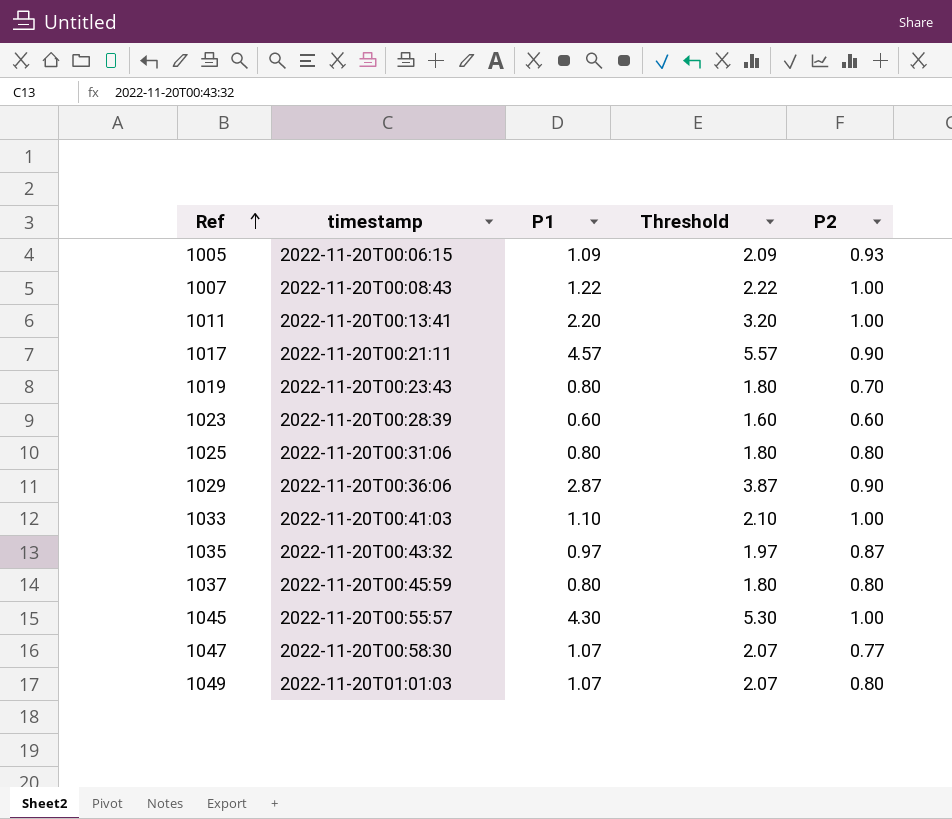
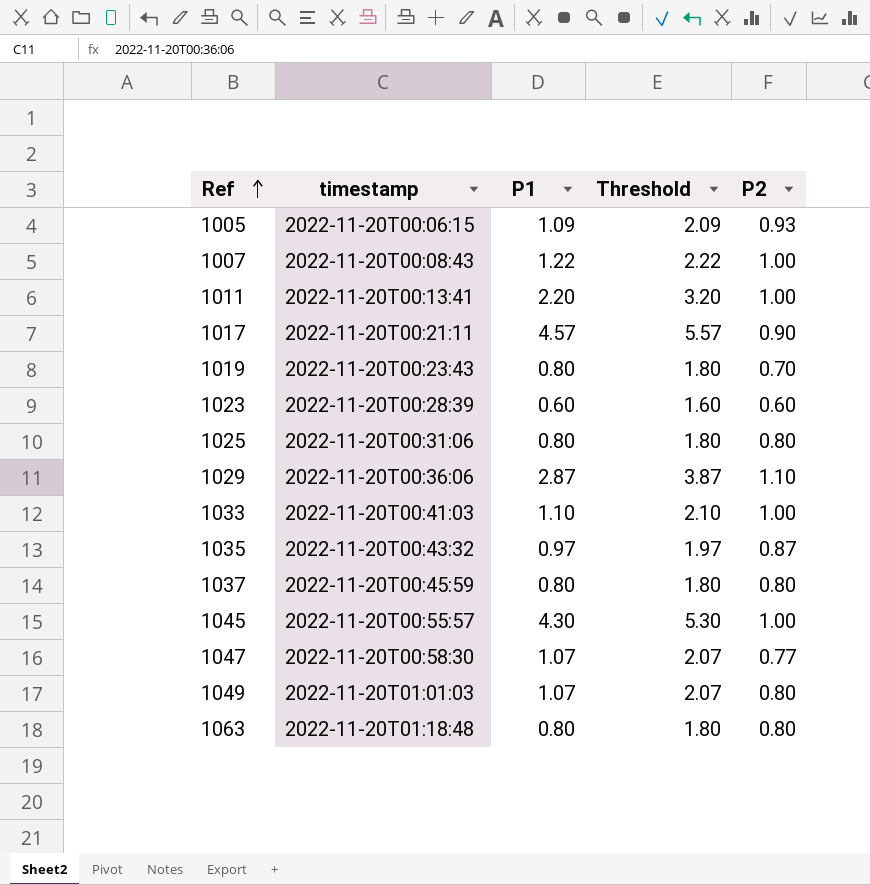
1029 | P2: 0.90 -> 1.10
row 1063: none -> 2022-11-20T01:18:48 | 0.80 | 1.80 | 0.80

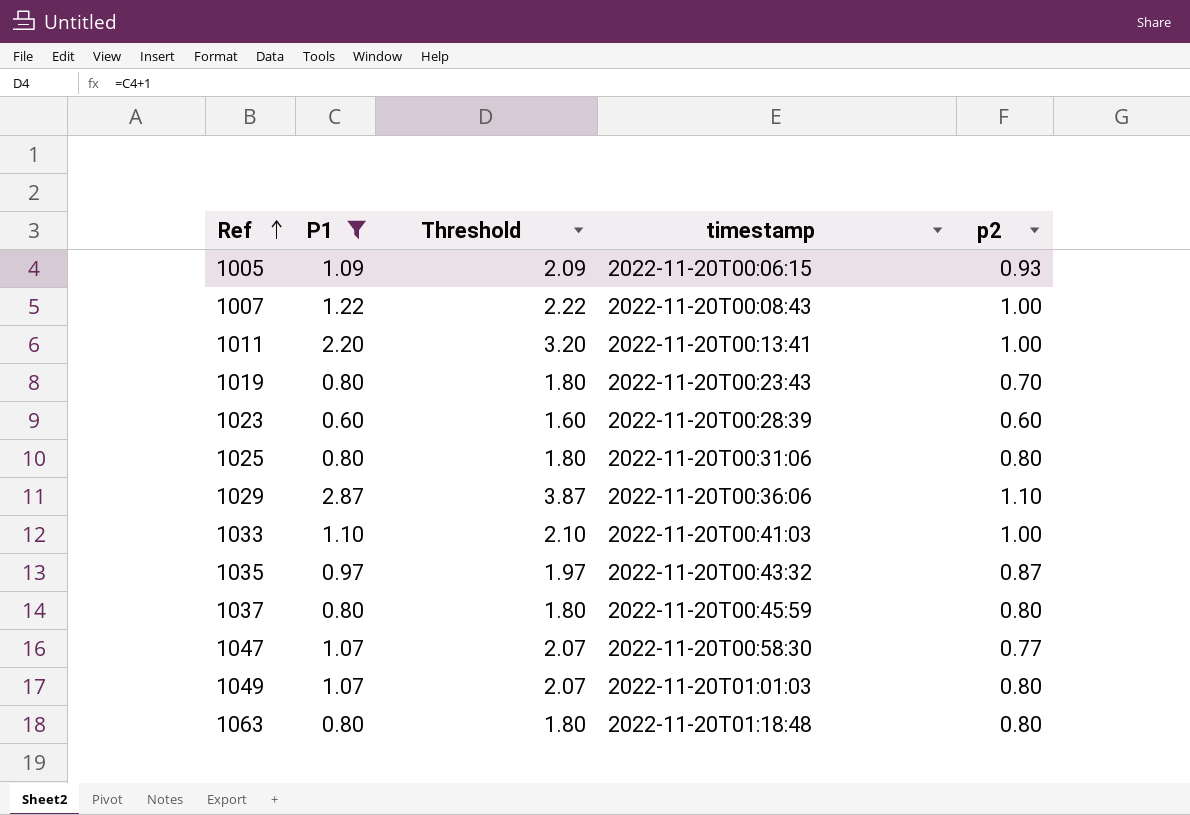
filter: none -> P1 <= 2.87
column timestamp | position: 2 -> 4
column name: P2 -> p2

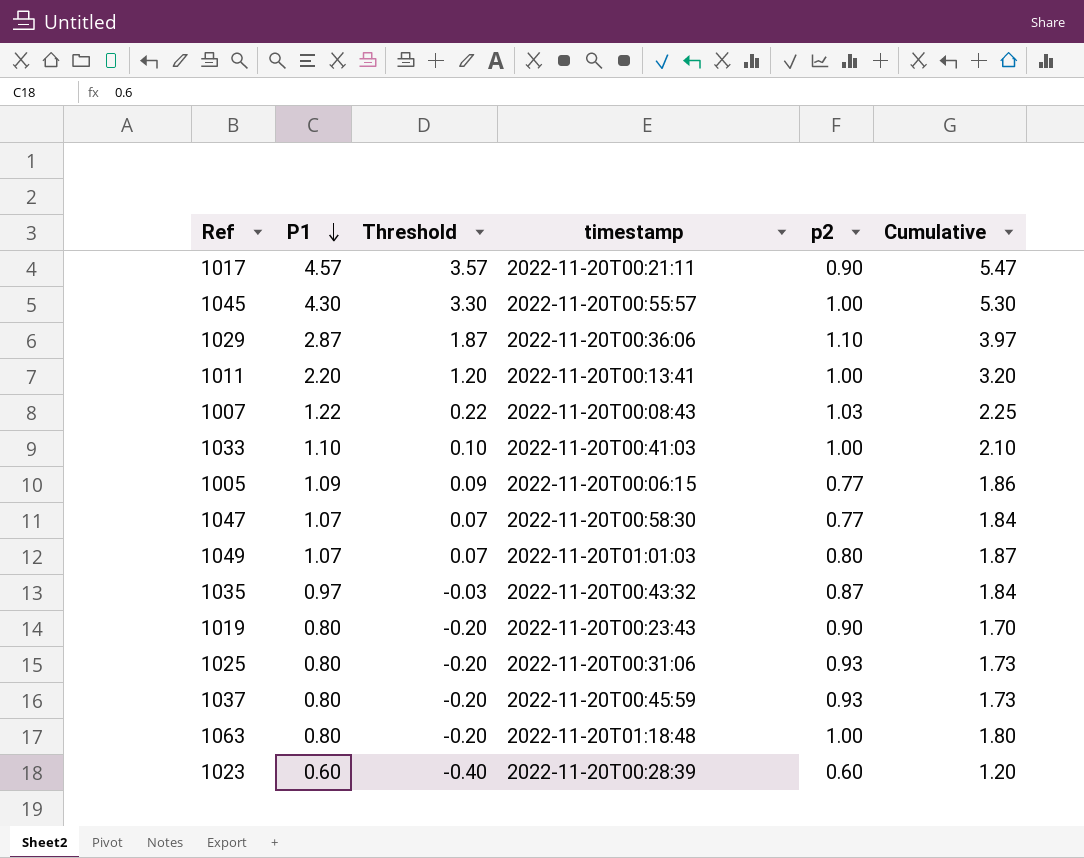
filter: P1 <= 2.87 -> none
row order: Ref ascending -> P1 descending
column Threshold | formula: [P1] + 1 -> [P1] - 1
column Cumulative | formula: none -> [P1] + [p2]
1007 | p2: 1.00 -> 1.03
1005 | p2: 0.93 -> 0.77
1019 | p2: 0.70 -> 0.90
1025 | p2: 0.80 -> 0.93
1037 | p2: 0.80 -> 0.93
1063 | p2: 0.80 -> 1.00

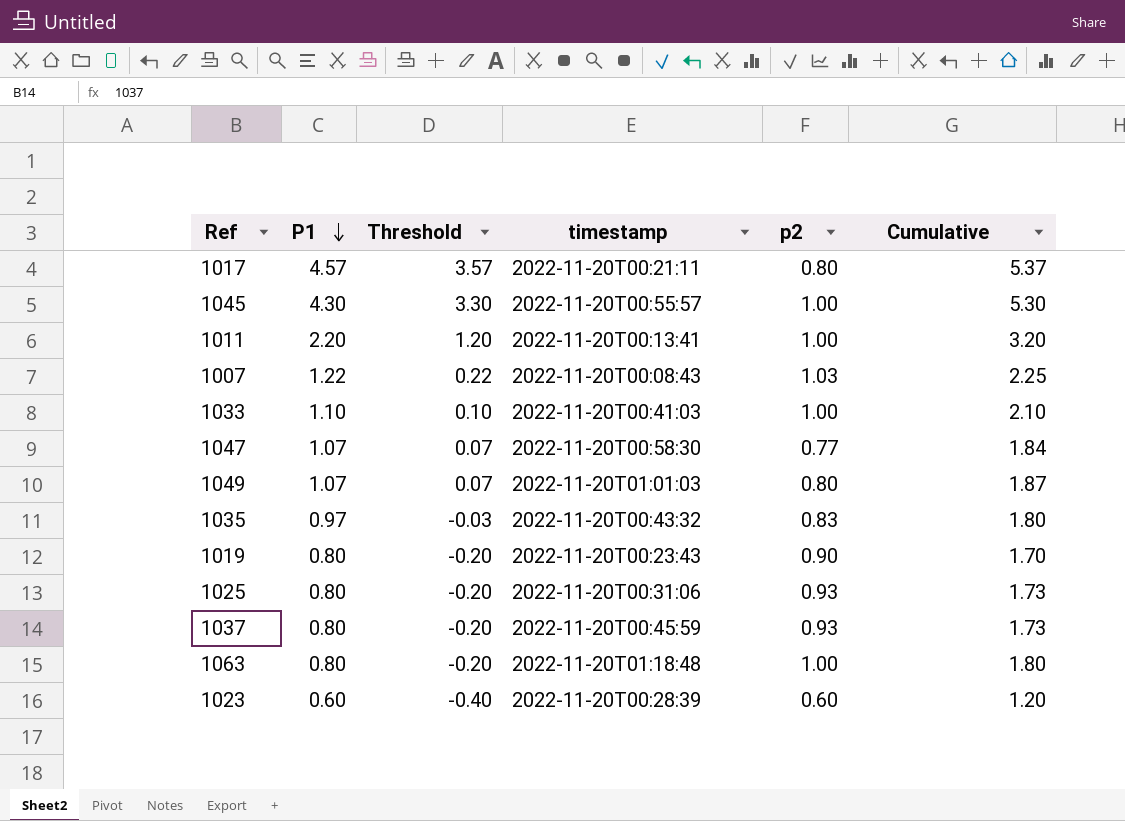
row 1029: 2.87 | 1.87 | 2022-11-20T00:36:06 | 1.10 | 3.97 -> none
row 1005: 1.09 | 0.09 | 2022-11-20T00:06:15 | 0.77 | 1.86 -> none
1017 | p2: 0.90 -> 0.80
1017 | Cumulative: 5.47 -> 5.37
1035 | p2: 0.87 -> 0.83
1035 | Cumulative: 1.84 -> 1.80

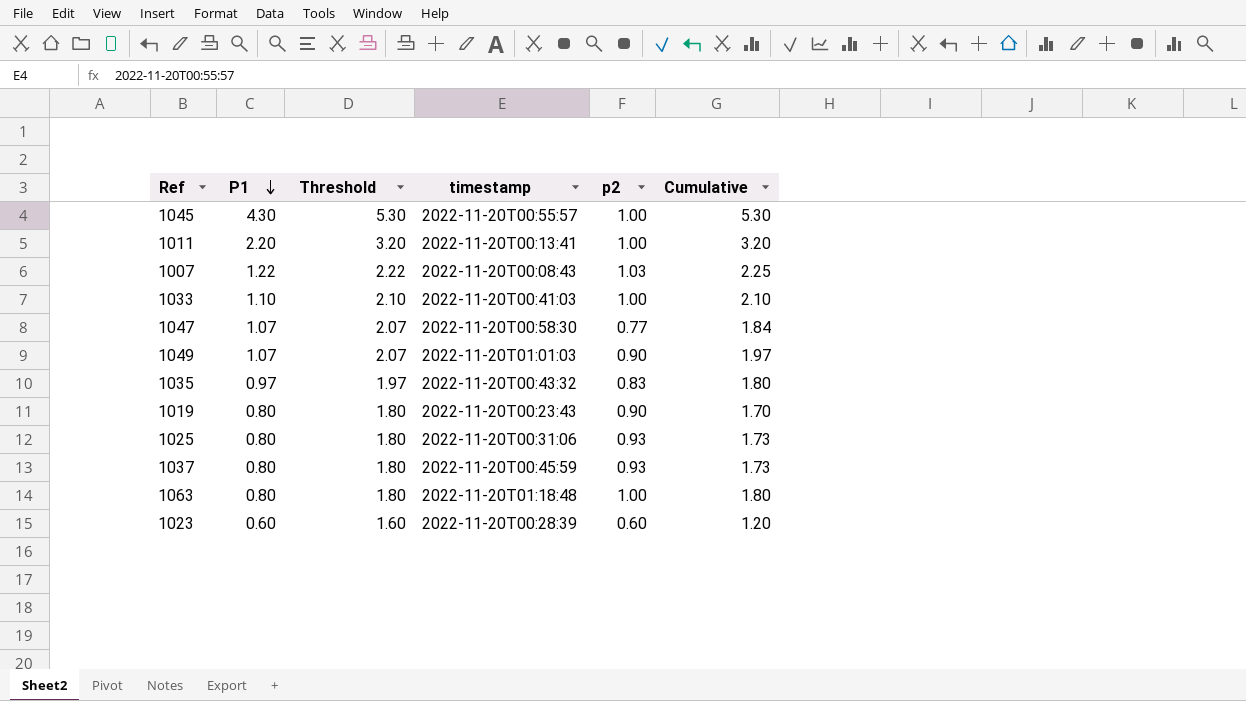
column Threshold | formula: [P1] - 1 -> [P1] + 1
row 1017: 4.57 | 3.57 | 2022-11-20T00:21:11 | 0.80 | 5.37 -> none
1049 | p2: 0.80 -> 0.90
1049 | Cumulative: 1.87 -> 1.97

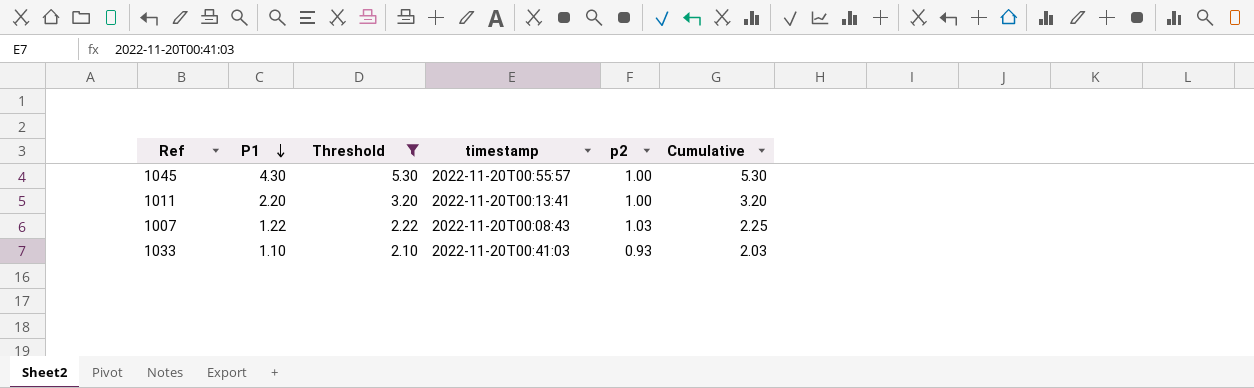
filter: none -> Threshold >= 2.10
1033 | p2: 1.00 -> 0.93
1033 | Cumulative: 2.10 -> 2.03

